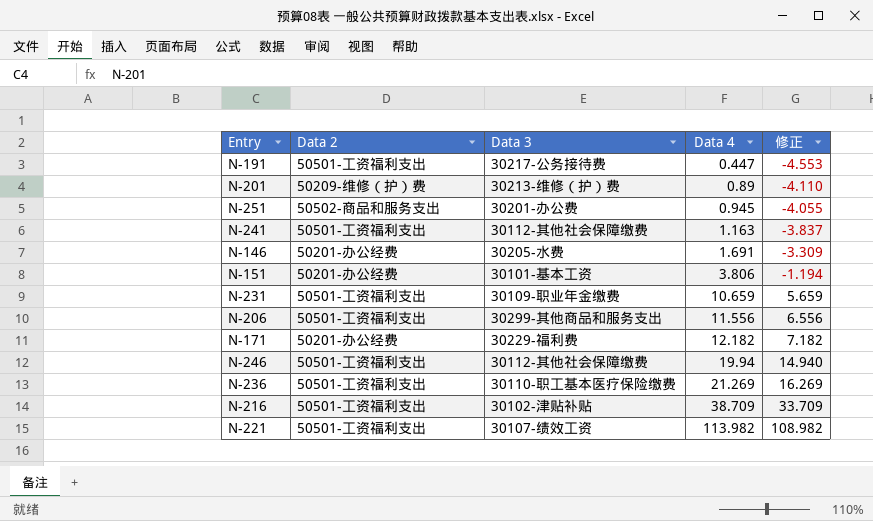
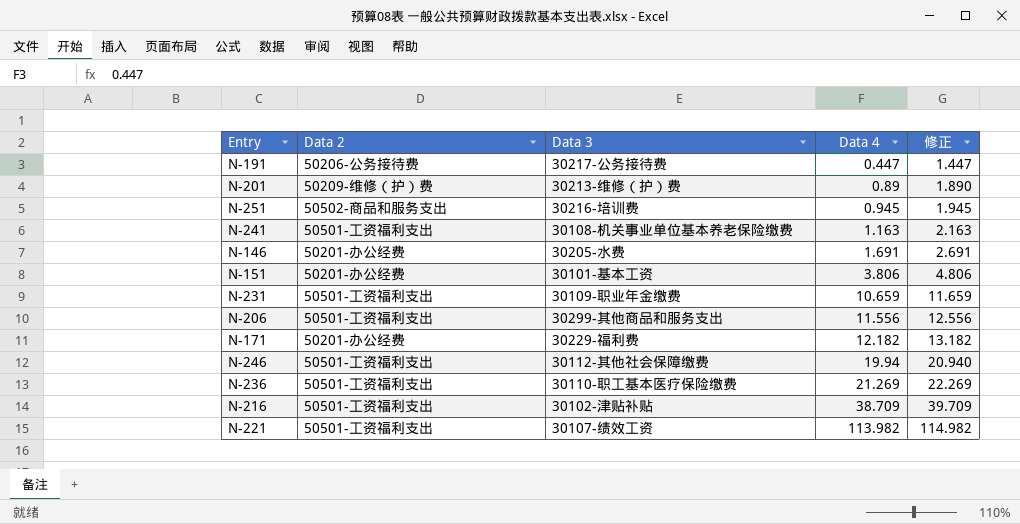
column 修正 | formula: [Data 4] - 5 -> [Data 4] + 1
N-191 | Data 2: 50501-工资福利支出 -> 50206-公务接待费
N-251 | Data 3: 30201-办公费 -> 30216-培训费
N-241 | Data 3: 30112-其他社会保障缴费 -> 30108-机关事业单位基本养老保险缴费

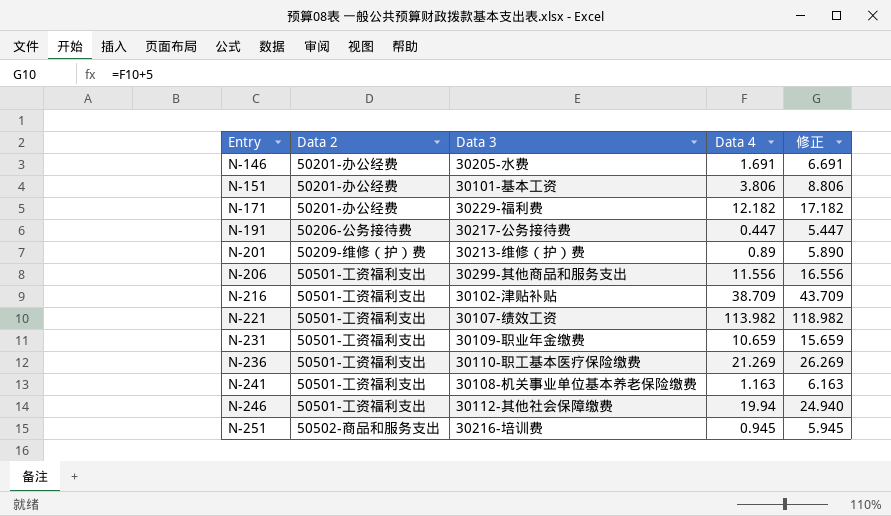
row order: Data 4 ascending -> Entry ascending
column 修正 | formula: [Data 4] + 1 -> [Data 4] + 5

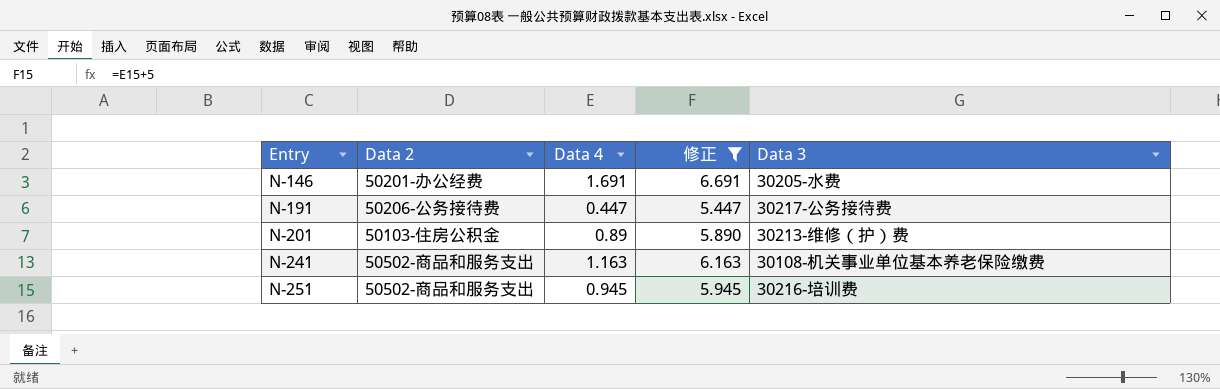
filter: none -> 修正 <= 6.691
column Data 3 | position: 3 -> 5
N-201 | Data 2: 50209-维修（护）费 -> 50103-住房公积金
N-241 | Data 2: 50501-工资福利支出 -> 50502-商品和服务支出

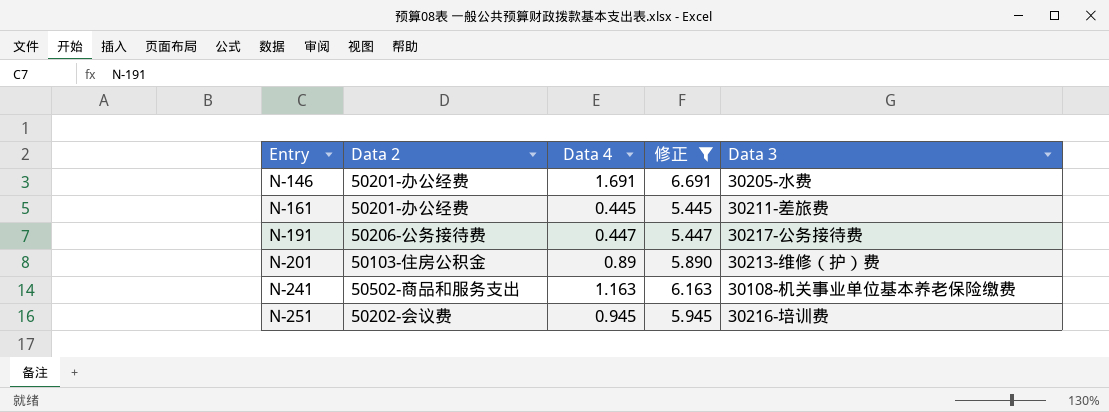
row N-161: none -> 50201-办公经费 | 0.445 | 5.445 | 30211-差旅费
N-251 | Data 2: 50502-商品和服务支出 -> 50202-会议费

